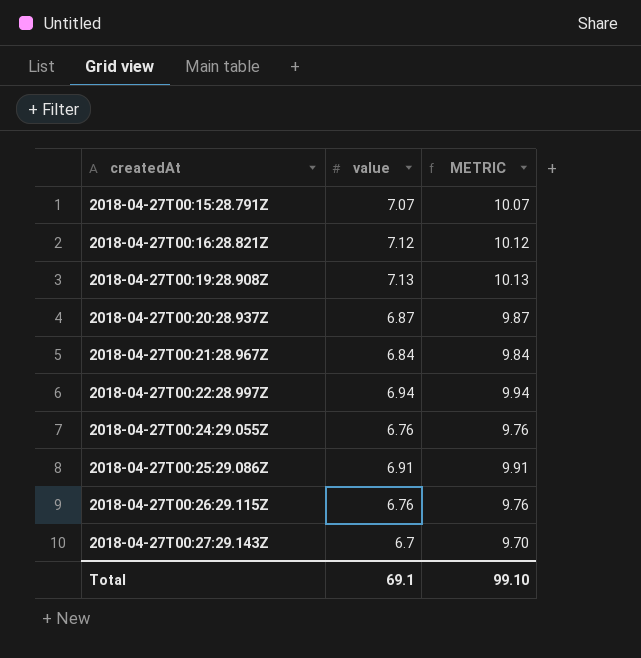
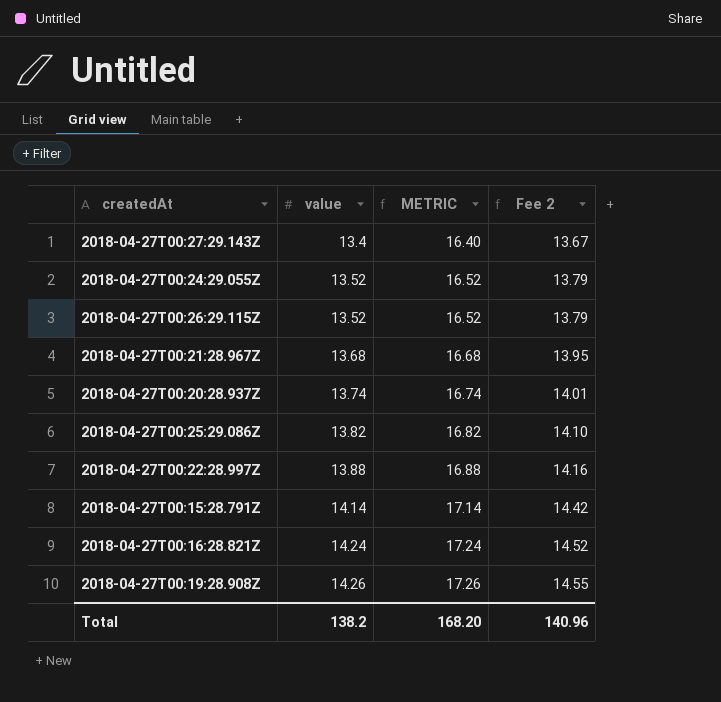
row order: createdAt ascending -> value ascending
column Fee 2 | formula: none -> [value] * 1.02
2018-04-27T00:27:29.143Z | value: 6.7 -> 13.4
2018-04-27T00:27:29.143Z | METRIC: 9.70 -> 16.40
2018-04-27T00:24:29.055Z | value: 6.76 -> 13.52
2018-04-27T00:24:29.055Z | METRIC: 9.76 -> 16.52
2018-04-27T00:26:29.115Z | value: 6.76 -> 13.52
2018-04-27T00:26:29.115Z | METRIC: 9.76 -> 16.52
2018-04-27T00:21:28.967Z | value: 6.84 -> 13.68
2018-04-27T00:21:28.967Z | METRIC: 9.84 -> 16.68
2018-04-27T00:20:28.937Z | value: 6.87 -> 13.74
2018-04-27T00:20:28.937Z | METRIC: 9.87 -> 16.74
2018-04-27T00:25:29.086Z | value: 6.91 -> 13.82
2018-04-27T00:25:29.086Z | METRIC: 9.91 -> 16.82
2018-04-27T00:22:28.997Z | value: 6.94 -> 13.88
2018-04-27T00:22:28.997Z | METRIC: 9.94 -> 16.88
2018-04-27T00:15:28.791Z | value: 7.07 -> 14.14
2018-04-27T00:15:28.791Z | METRIC: 10.07 -> 17.14
2018-04-27T00:16:28.821Z | value: 7.12 -> 14.24
2018-04-27T00:16:28.821Z | METRIC: 10.12 -> 17.24
2018-04-27T00:19:28.908Z | value: 7.13 -> 14.26
2018-04-27T00:19:28.908Z | METRIC: 10.13 -> 17.26
Total | value: 69.1 -> 138.2
Total | METRIC: 99.10 -> 168.20

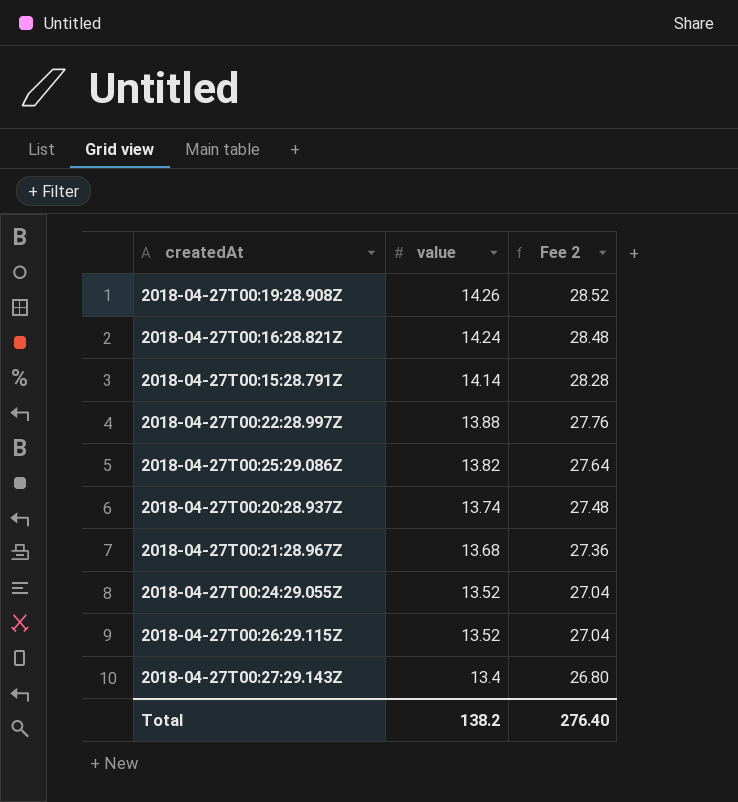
row order: value ascending -> value descending
column METRIC | formula: [value] + 3 -> none
column Fee 2 | formula: [value] * 1.02 -> [value] * 2
Total | Fee 2: 140.96 -> 276.40

